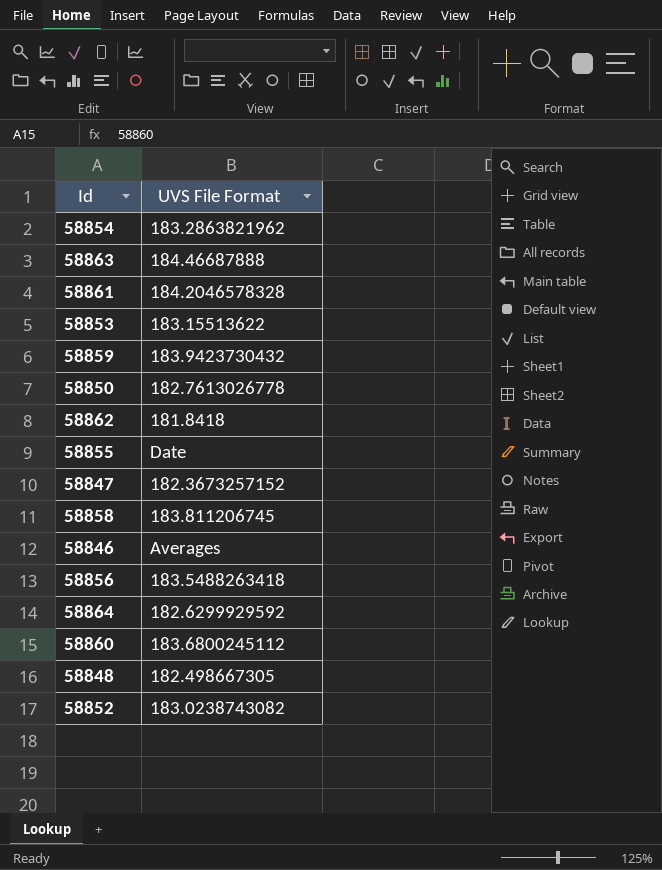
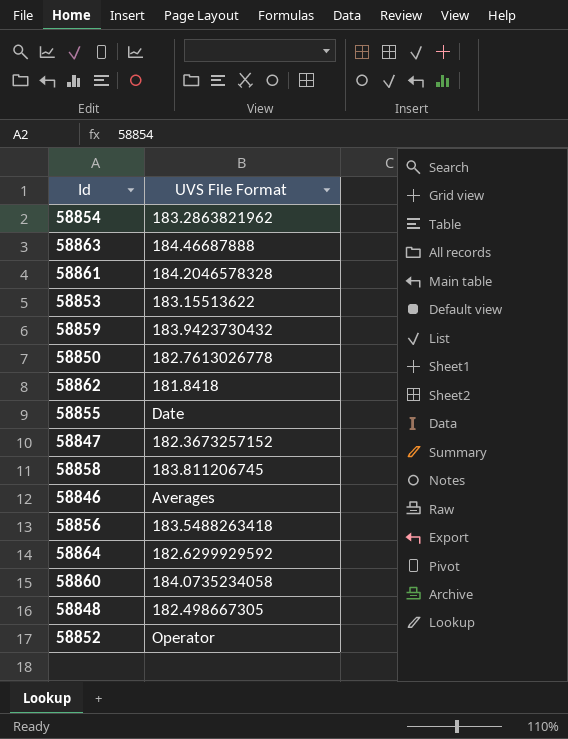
58860 | UVS File Format: 183.6800245112 -> 184.0735234058
58852 | UVS File Format: 183.0238743082 -> Operator

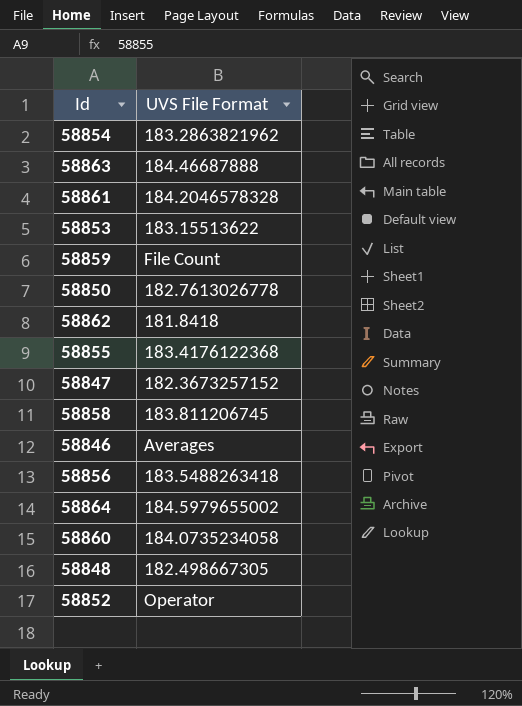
58859 | UVS File Format: 183.9423730432 -> File Count
58855 | UVS File Format: Date -> 183.4176122368
58864 | UVS File Format: 182.6299929592 -> 184.5979655002

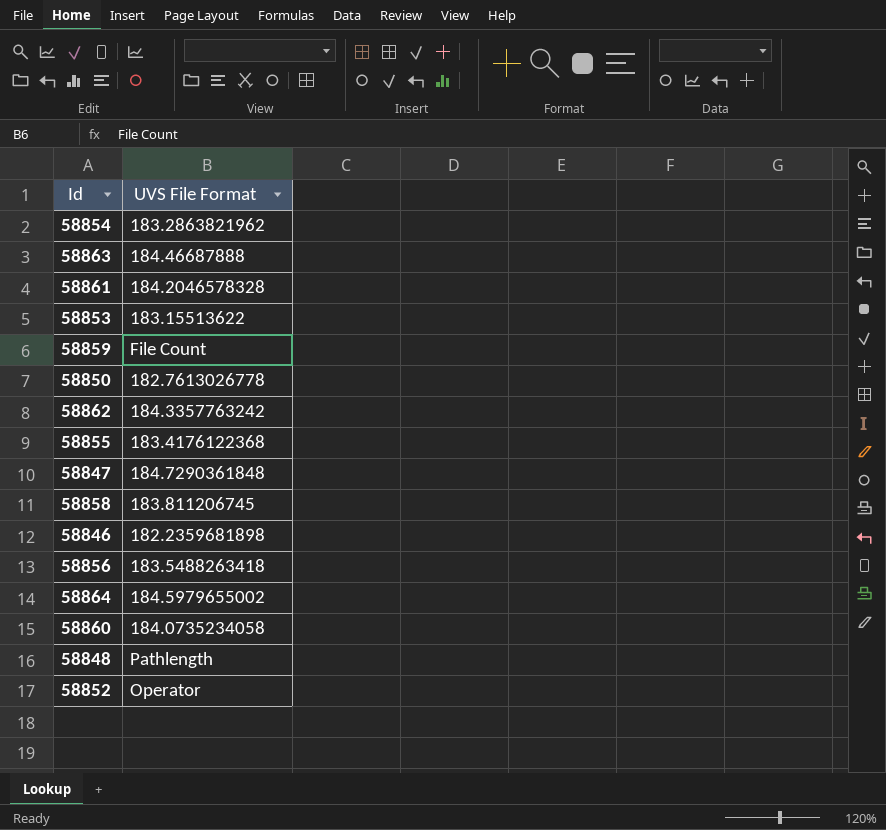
58862 | UVS File Format: 181.8418 -> 184.3357763242
58847 | UVS File Format: 182.3673257152 -> 184.7290361848
58846 | UVS File Format: Averages -> 182.2359681898
58848 | UVS File Format: 182.498667305 -> Pathlength

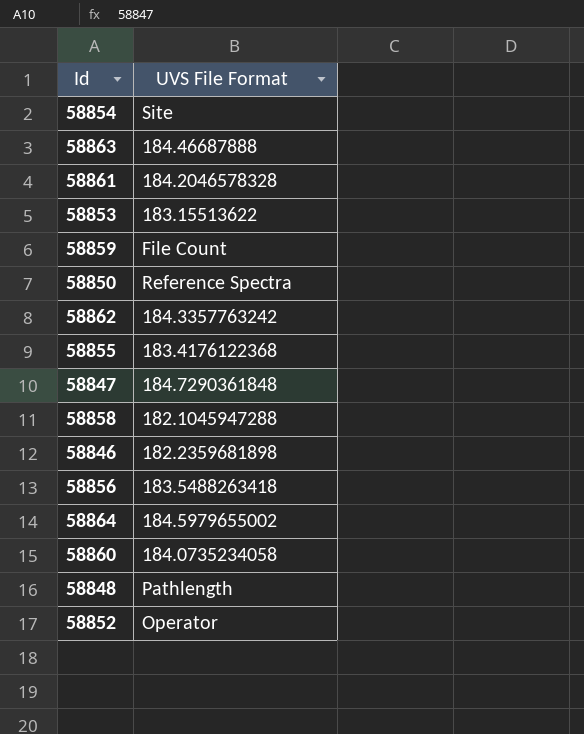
58854 | UVS File Format: 183.2863821962 -> Site
58850 | UVS File Format: 182.7613026778 -> Reference Spectra
58858 | UVS File Format: 183.811206745 -> 182.1045947288

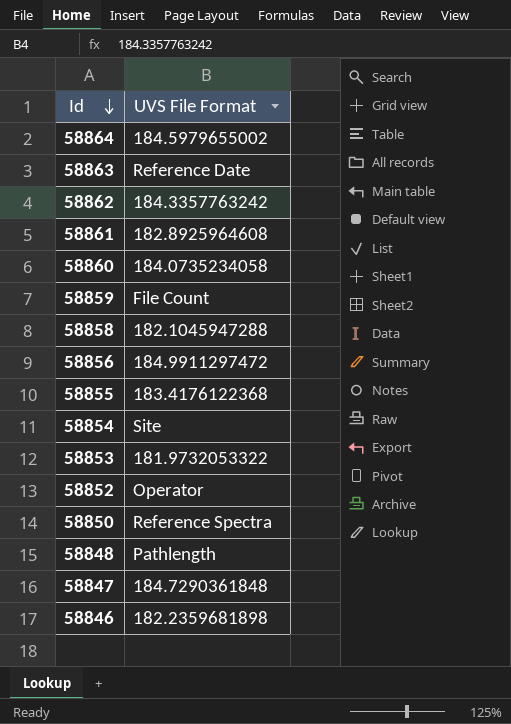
row order: none -> Id descending
58863 | UVS File Format: 184.46687888 -> Reference Date
58861 | UVS File Format: 184.2046578328 -> 182.8925964608
58856 | UVS File Format: 183.5488263418 -> 184.9911297472
58853 | UVS File Format: 183.15513622 -> 181.9732053322

